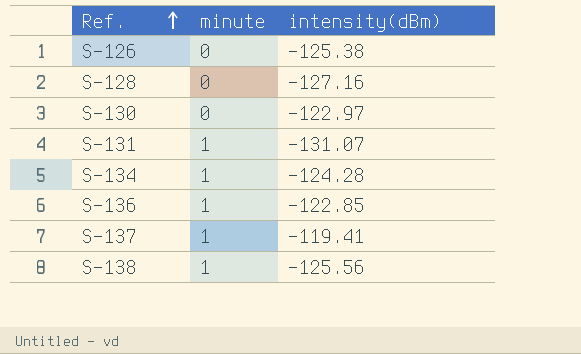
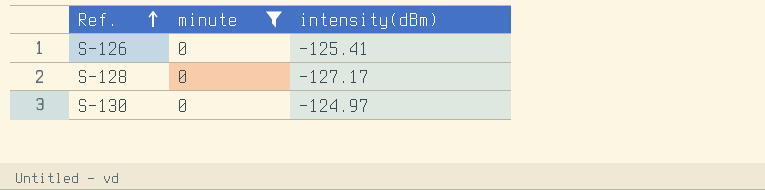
filter: none -> minute = 0
S-126 | intensity(dBm): -125.38 -> -125.41
S-128 | intensity(dBm): -127.16 -> -127.17
S-130 | intensity(dBm): -122.97 -> -124.97

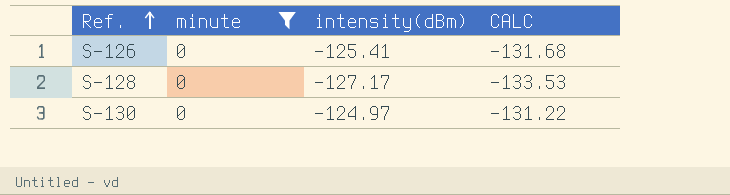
column CALC | formula: none -> [intensity(dBm)] * 1.05

